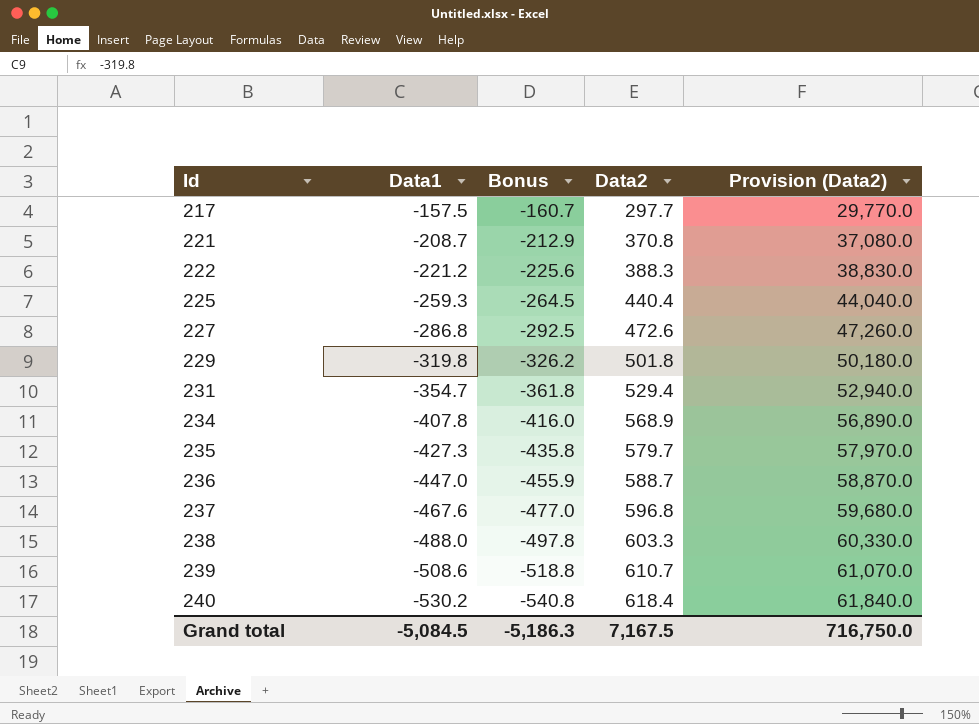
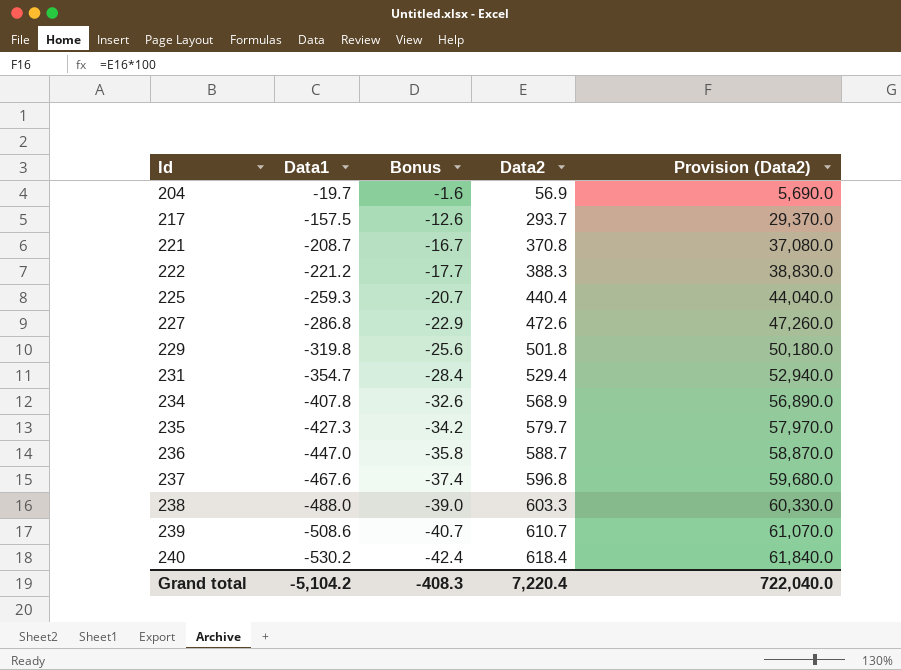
column Bonus | formula: [Data1] * 1.02 -> [Data1] * 0.08
row 204: none -> -19.7 | -1.6 | 56.9 | 5,690.0
217 | Data2: 297.7 -> 293.7
217 | Provision (Data2): 29,770.0 -> 29,370.0
Grand total | Data1: -5,084.5 -> -5,104.2
Grand total | Bonus: -5,186.3 -> -408.3
Grand total | Data2: 7,167.5 -> 7,220.4
Grand total | Provision (Data2): 716,750.0 -> 722,040.0

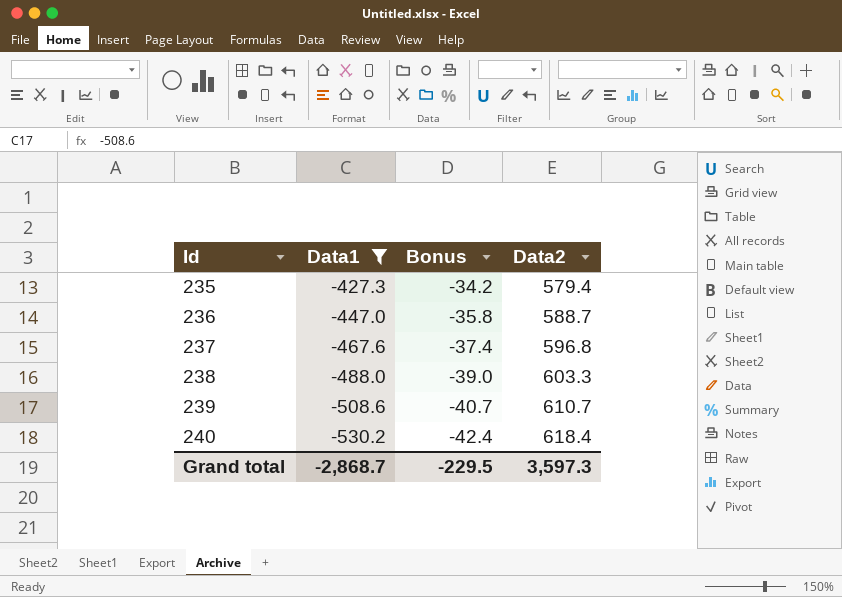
filter: none -> Data1 <= -427.3
column Provision (Data2) | formula: [Data2] * 100 -> none
235 | Data2: 579.7 -> 579.4
Grand total | Data1: -5,104.2 -> -2,868.7
Grand total | Bonus: -408.3 -> -229.5
Grand total | Data2: 7,220.4 -> 3,597.3

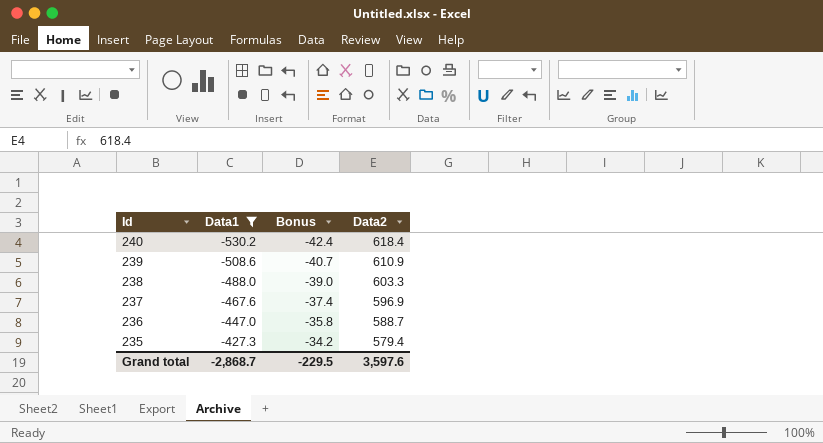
row order: Id ascending -> Id descending
239 | Data2: 610.7 -> 610.9
237 | Data2: 596.8 -> 596.9
Grand total | Data2: 3,597.3 -> 3,597.6

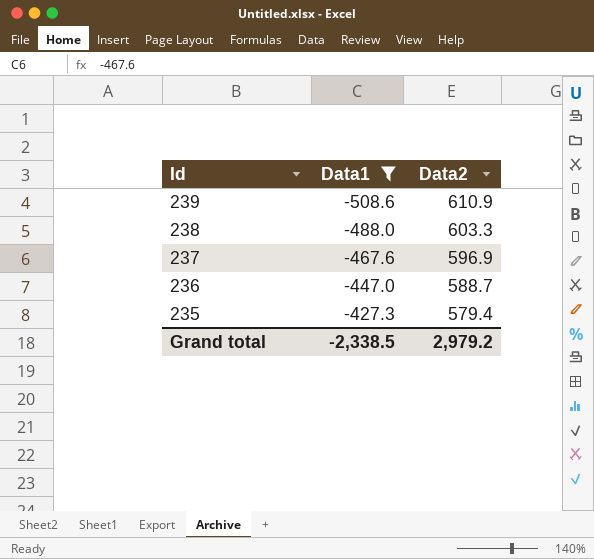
column Bonus | formula: [Data1] * 0.08 -> none
row 240: -530.2 | -42.4 | 618.4 -> none
Grand total | Data1: -2,868.7 -> -2,338.5
Grand total | Data2: 3,597.6 -> 2,979.2

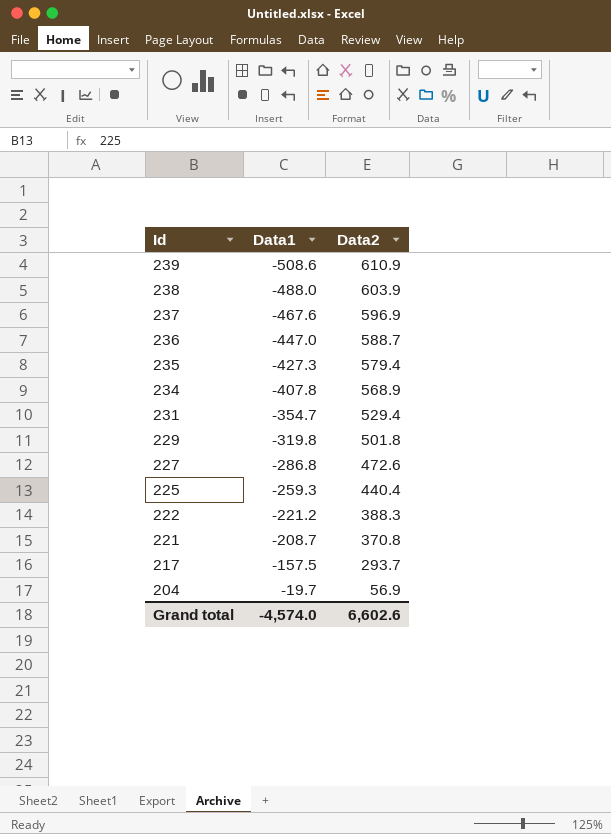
filter: Data1 <= -427.3 -> none
238 | Data2: 603.3 -> 603.9
Grand total | Data1: -2,338.5 -> -4,574.0
Grand total | Data2: 2,979.2 -> 6,602.6

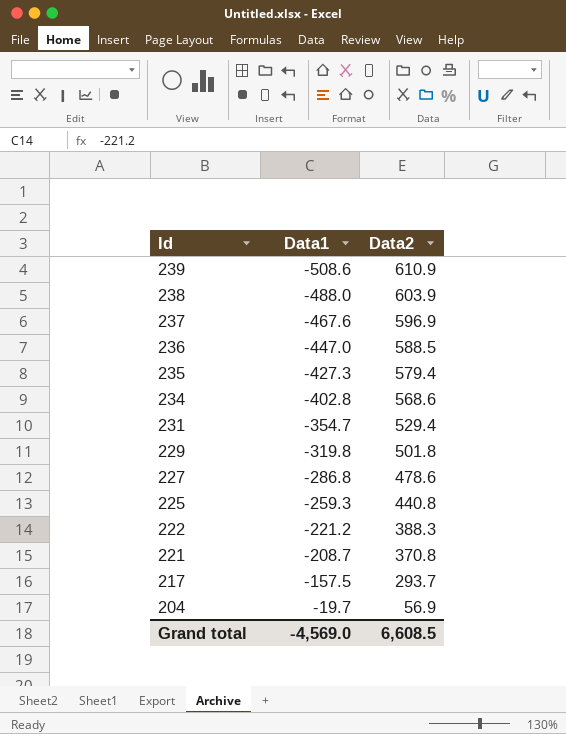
236 | Data2: 588.7 -> 588.5
234 | Data1: -407.8 -> -402.8
234 | Data2: 568.9 -> 568.6
227 | Data2: 472.6 -> 478.6
225 | Data2: 440.4 -> 440.8
Grand total | Data1: -4,574.0 -> -4,569.0
Grand total | Data2: 6,602.6 -> 6,608.5

